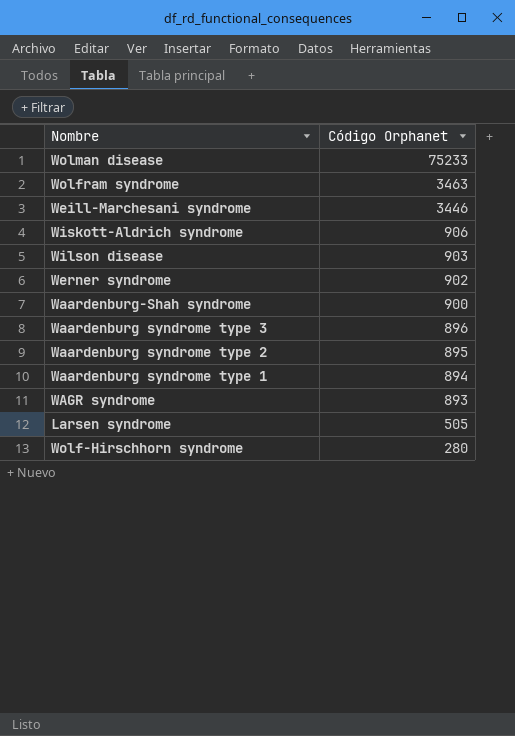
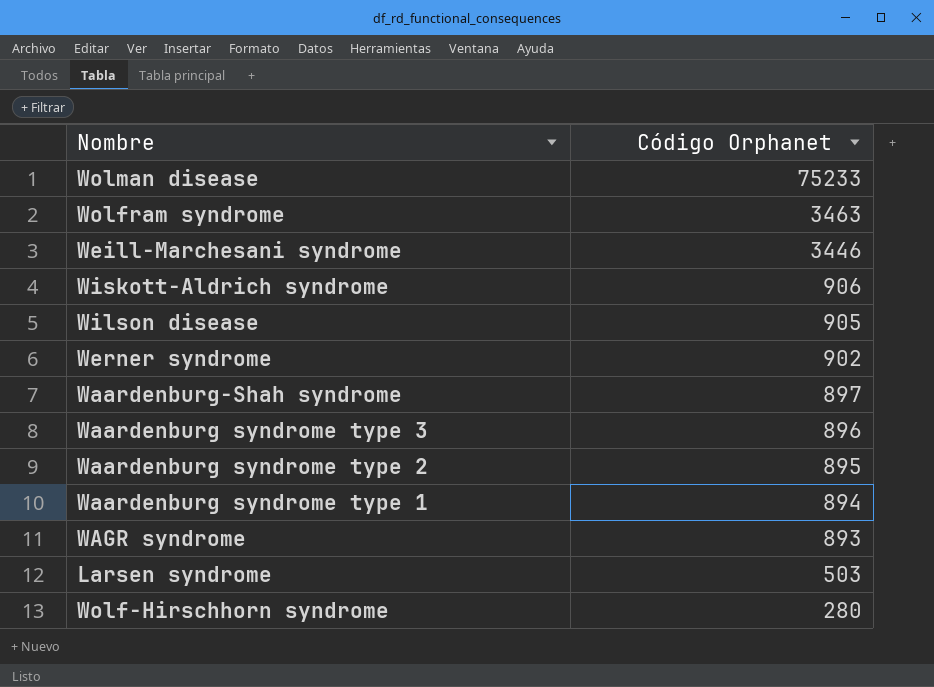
Wilson disease | Código Orphanet: 903 -> 905
Waardenburg-Shah syndrome | Código Orphanet: 900 -> 897
Larsen syndrome | Código Orphanet: 505 -> 503

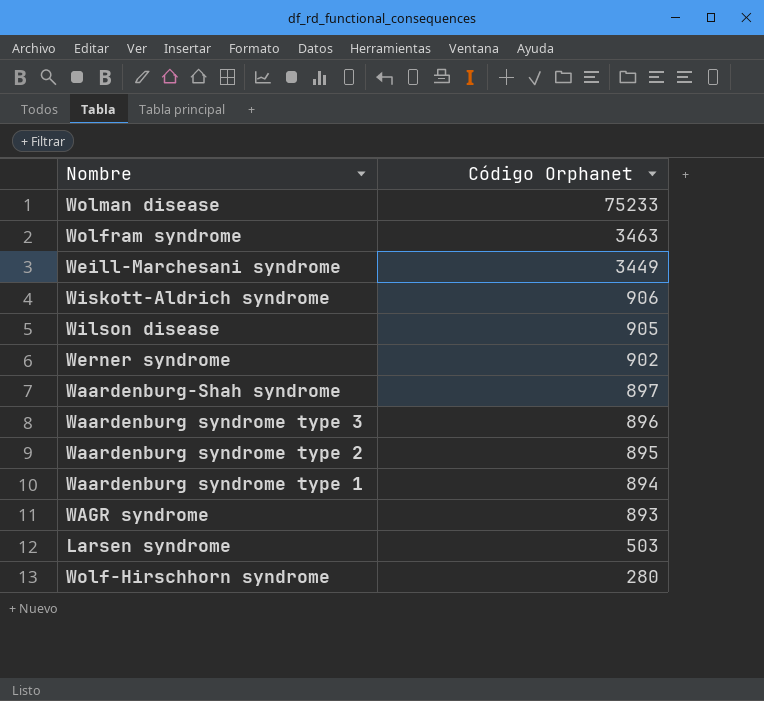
Weill-Marchesani syndrome | Código Orphanet: 3446 -> 3449

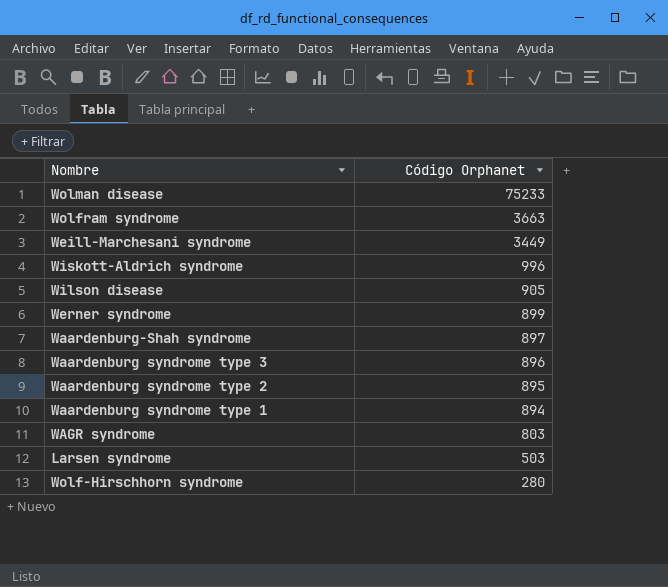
Wolfram syndrome | Código Orphanet: 3463 -> 3663
Wiskott-Aldrich syndrome | Código Orphanet: 906 -> 996
Werner syndrome | Código Orphanet: 902 -> 899
WAGR syndrome | Código Orphanet: 893 -> 803

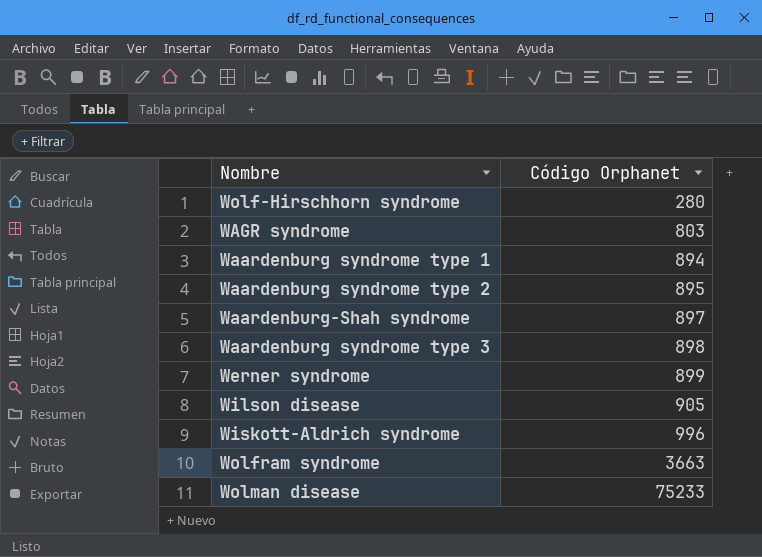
row order: Código Orphanet descending -> Código Orphanet ascending
row Weill-Marchesani syndrome: 3449 -> none
row Larsen syndrome: 503 -> none
Waardenburg syndrome type 3 | Código Orphanet: 896 -> 898

